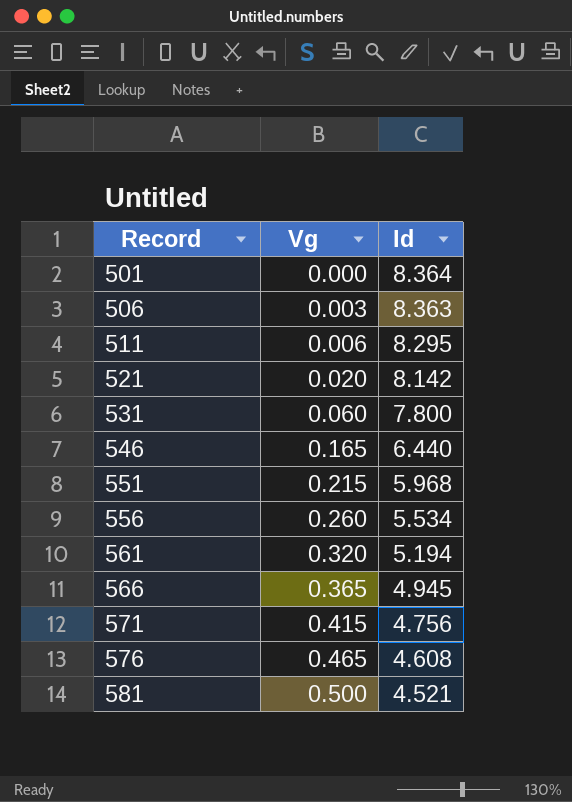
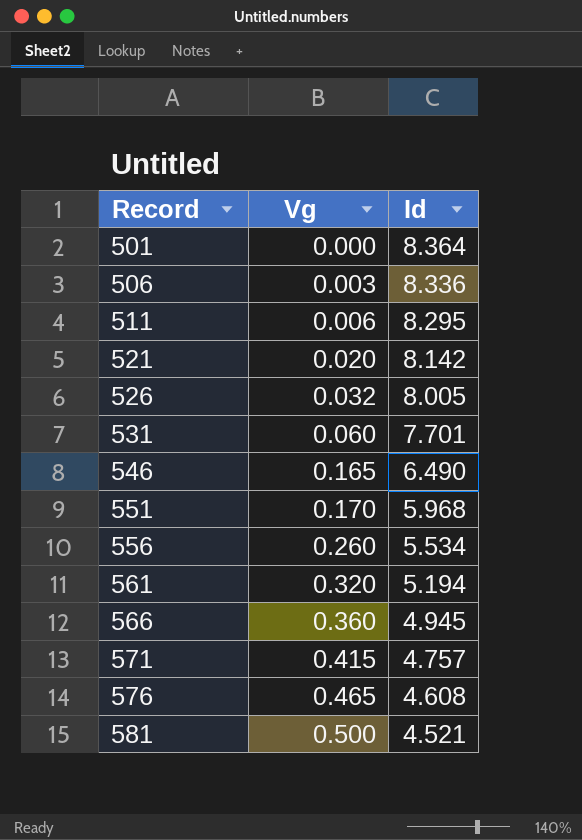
506 | Id: 8.363 -> 8.336
row 526: none -> 0.032 | 8.005
531 | Id: 7.800 -> 7.701
546 | Id: 6.440 -> 6.490
551 | Vg: 0.215 -> 0.170
566 | Vg: 0.365 -> 0.360
571 | Id: 4.756 -> 4.757

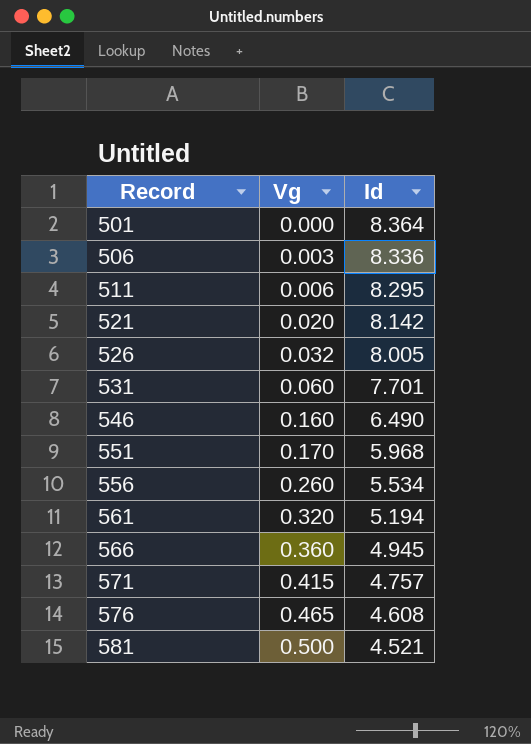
546 | Vg: 0.165 -> 0.160

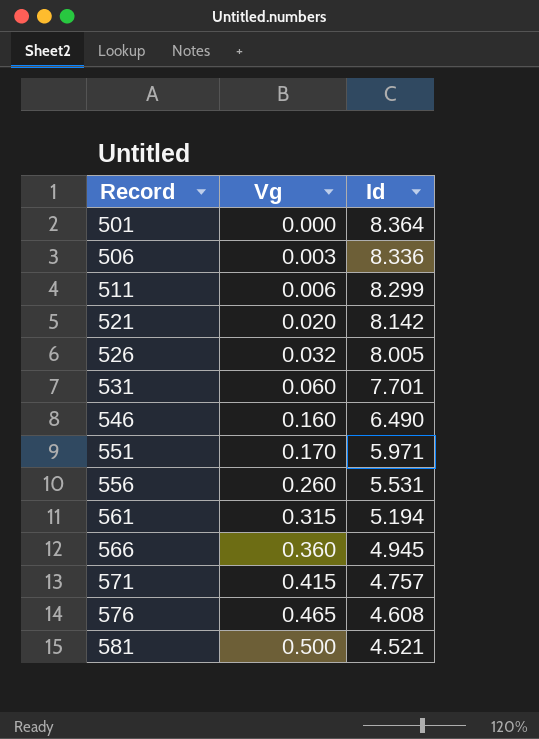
511 | Id: 8.295 -> 8.299
551 | Id: 5.968 -> 5.971
556 | Id: 5.534 -> 5.531
561 | Vg: 0.320 -> 0.315

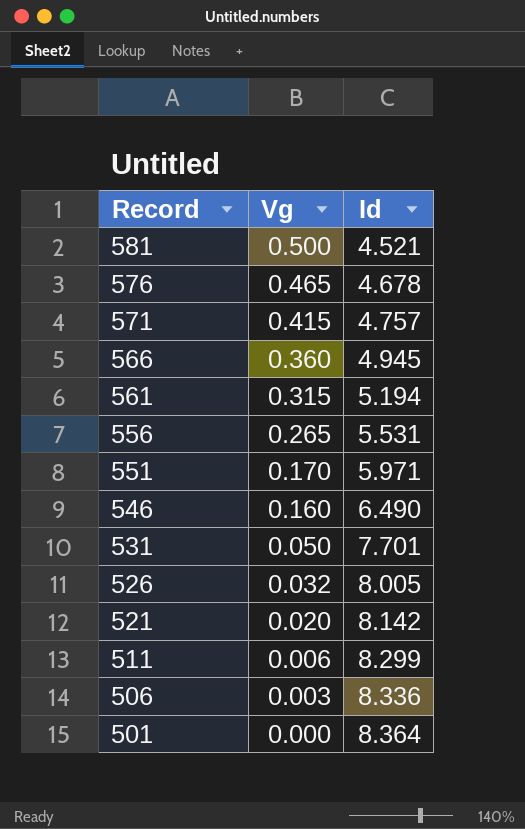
row order: Record ascending -> Record descending
576 | Id: 4.608 -> 4.678
556 | Vg: 0.260 -> 0.265
531 | Vg: 0.060 -> 0.050

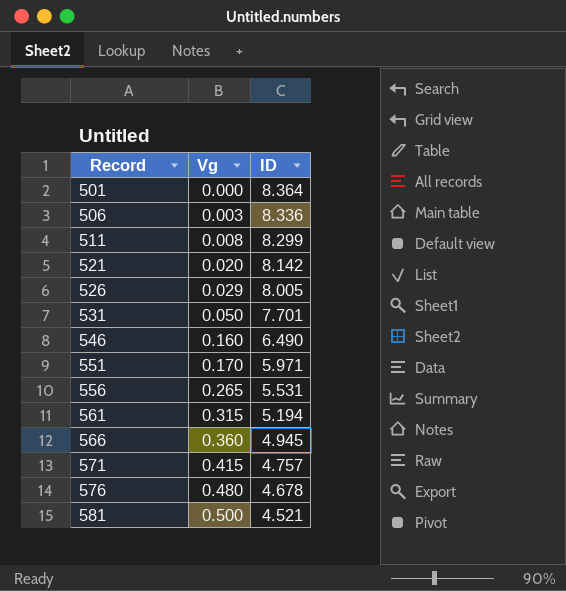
row order: Record descending -> Record ascending
column name: Id -> ID
511 | Vg: 0.006 -> 0.008
526 | Vg: 0.032 -> 0.029
576 | Vg: 0.465 -> 0.480

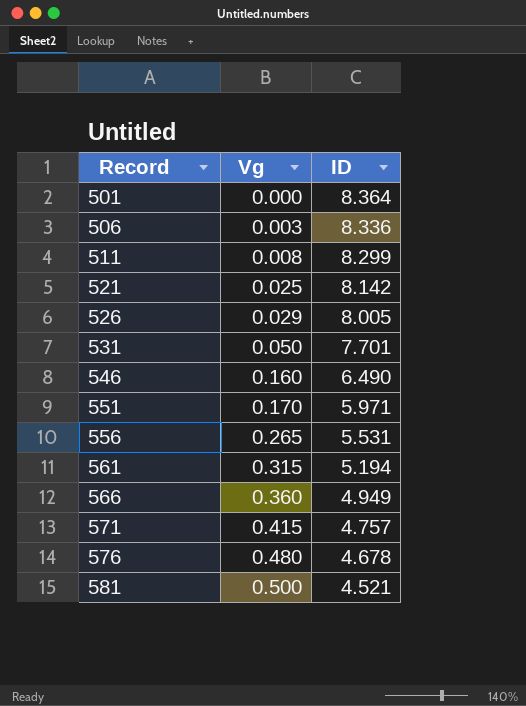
521 | Vg: 0.020 -> 0.025
566 | ID: 4.945 -> 4.949

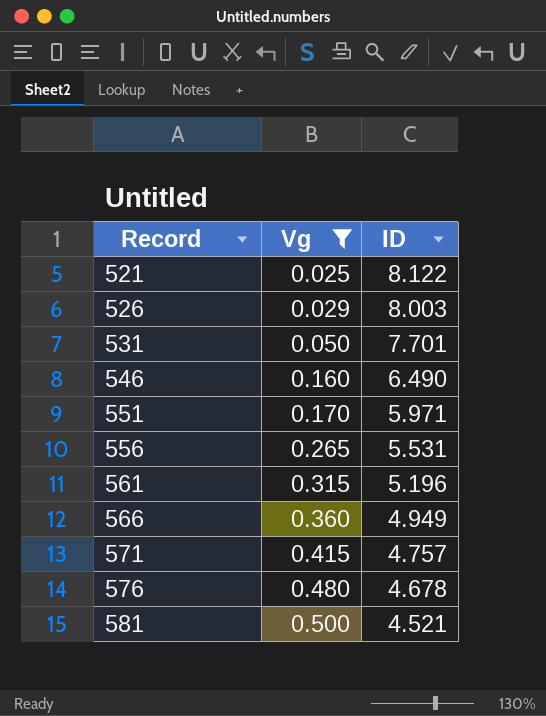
filter: none -> Vg >= 0.025
521 | ID: 8.142 -> 8.122
526 | ID: 8.005 -> 8.003
561 | ID: 5.194 -> 5.196

